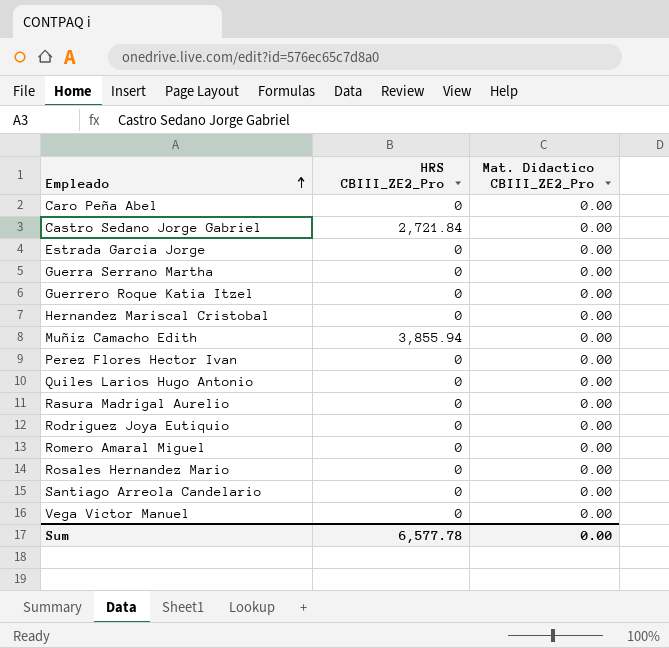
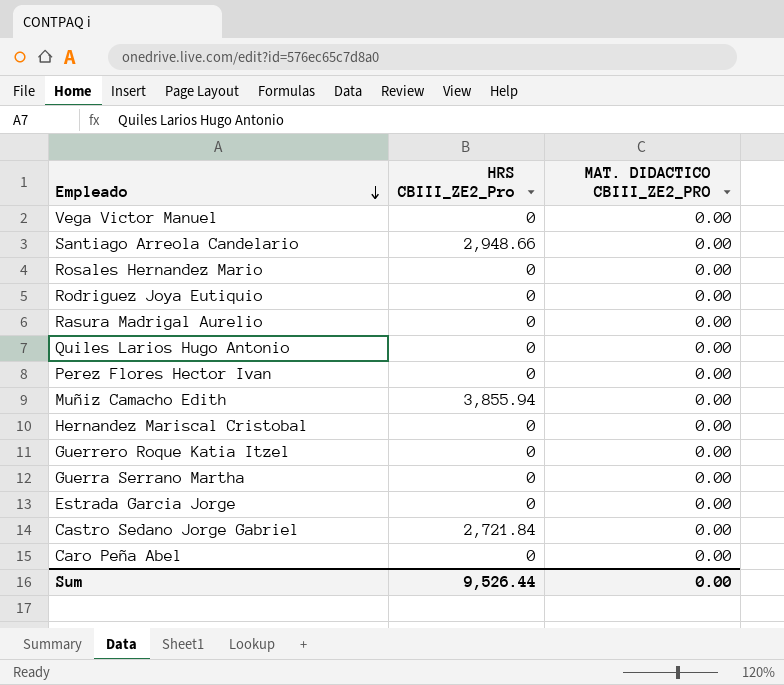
row order: Empleado ascending -> Empleado descending
column name: Mat. Didactico CBIII_ZE2_Pro -> MAT. DIDACTICO CBIII_ZE2_PRO
row Romero Amaral Miguel: 0 | 0.00 -> none
Santiago Arreola Candelario | HRS CBIII_ZE2_Pro: 0 -> 2,948.66
Sum | HRS CBIII_ZE2_Pro: 6,577.78 -> 9,526.44

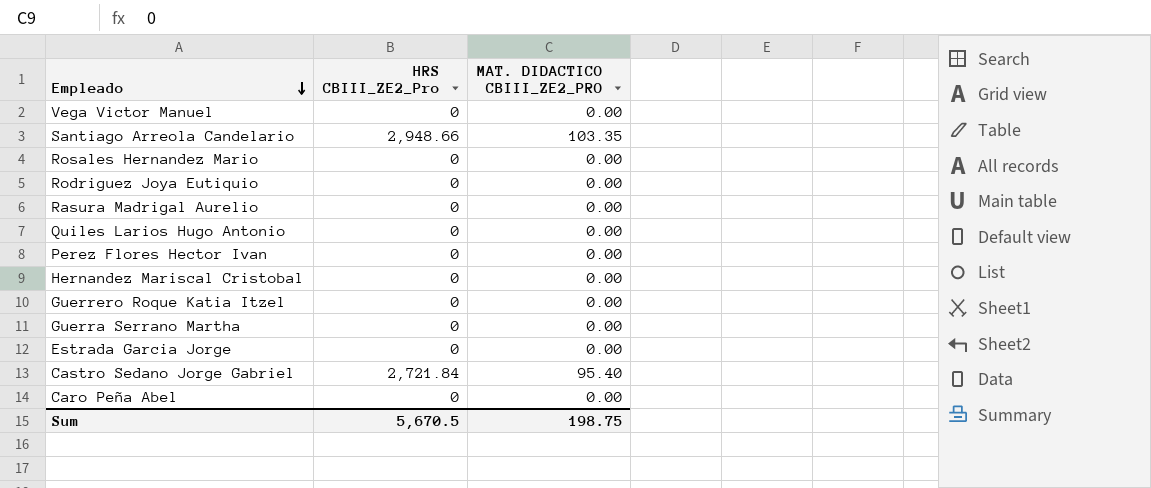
row Muñiz Camacho Edith: 3,855.94 | 0.00 -> none
Santiago Arreola Candelario | MAT. DIDACTICO CBIII_ZE2_PRO: 0.00 -> 103.35
Castro Sedano Jorge Gabriel | MAT. DIDACTICO CBIII_ZE2_PRO: 0.00 -> 95.40
Sum | HRS CBIII_ZE2_Pro: 9,526.44 -> 5,670.5
Sum | MAT. DIDACTICO CBIII_ZE2_PRO: 0.00 -> 198.75

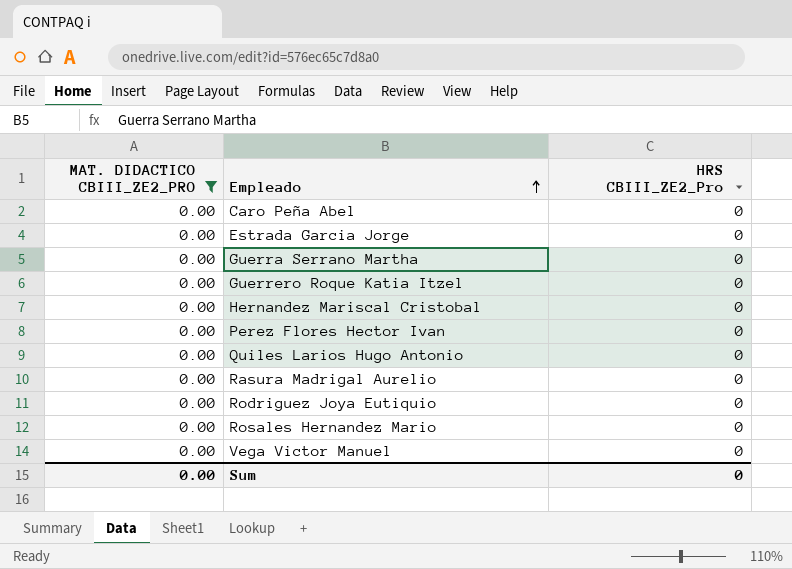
filter: none -> MAT. DIDACTICO CBIII_ZE2_PRO = 0.00
row order: Empleado descending -> Empleado ascending
column MAT. DIDACTICO CBIII_ZE2_PRO | position: 3 -> 1
Sum | MAT. DIDACTICO CBIII_ZE2_PRO: 198.75 -> 0.00
Sum | HRS CBIII_ZE2_Pro: 5,670.5 -> 0

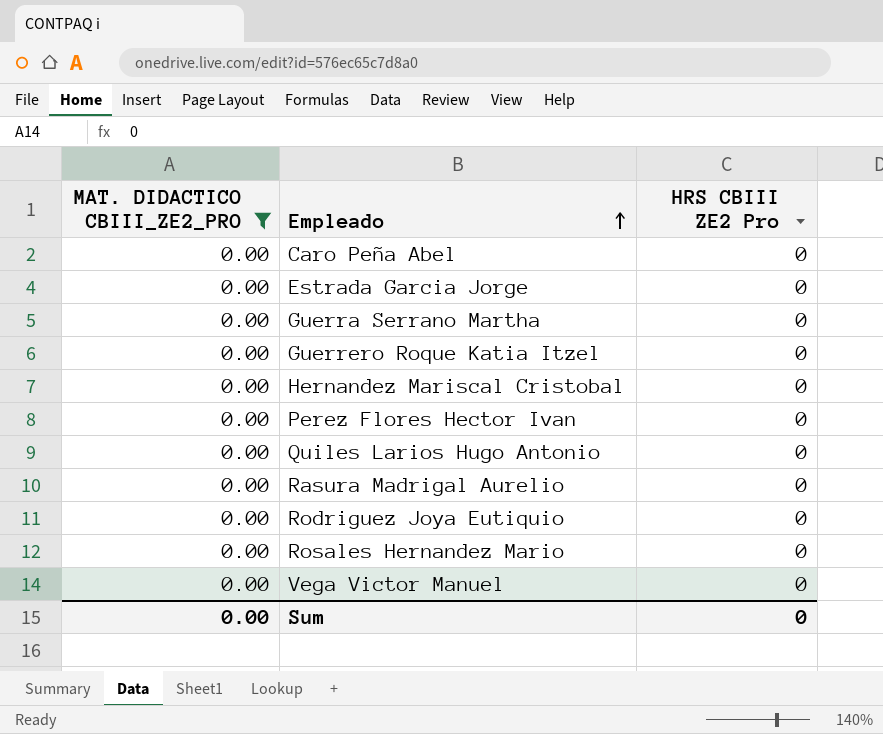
column name: HRS CBIII_ZE2_Pro -> HRS CBIII ZE2 Pro

